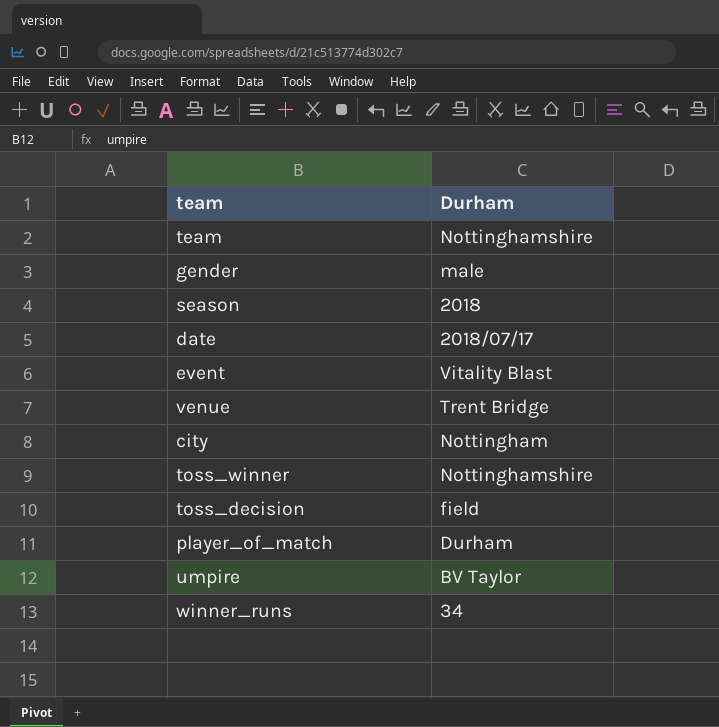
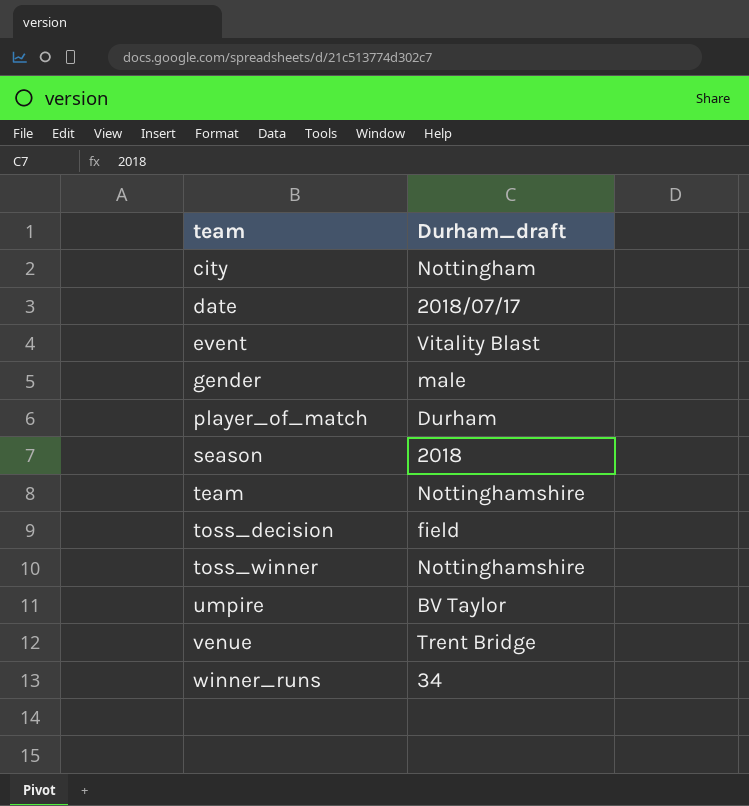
row order: none -> team ascending
column name: Durham -> Durham_draft

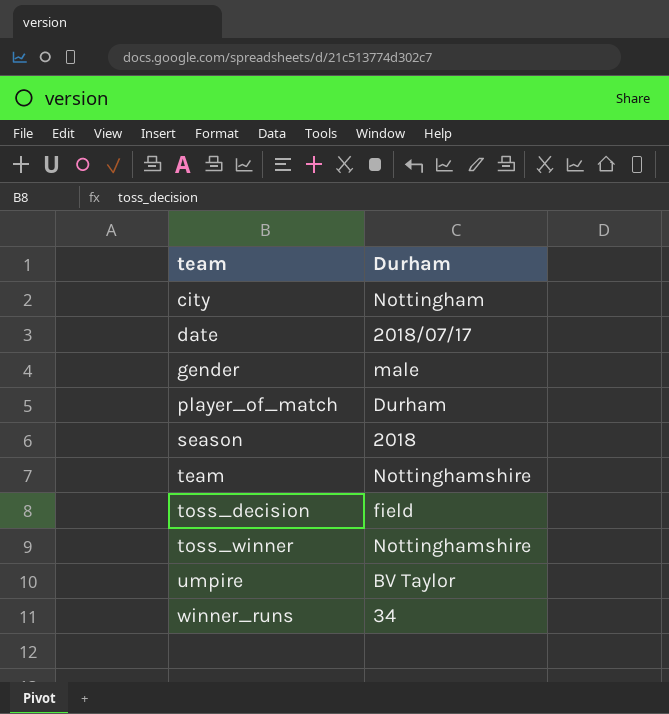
column name: Durham_draft -> Durham
row event: Vitality Blast -> none
row venue: Trent Bridge -> none

